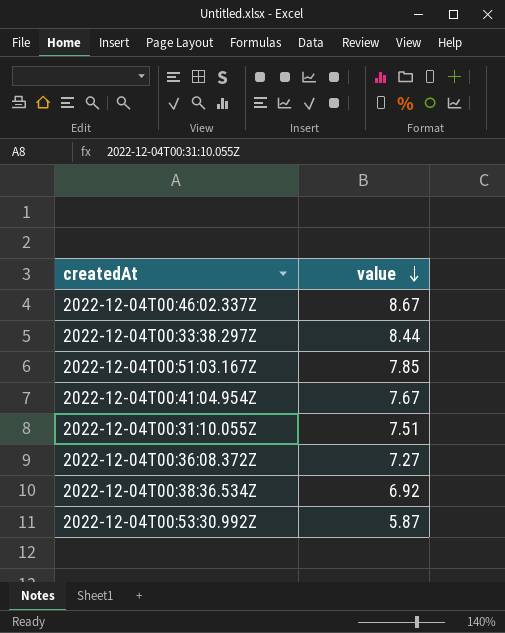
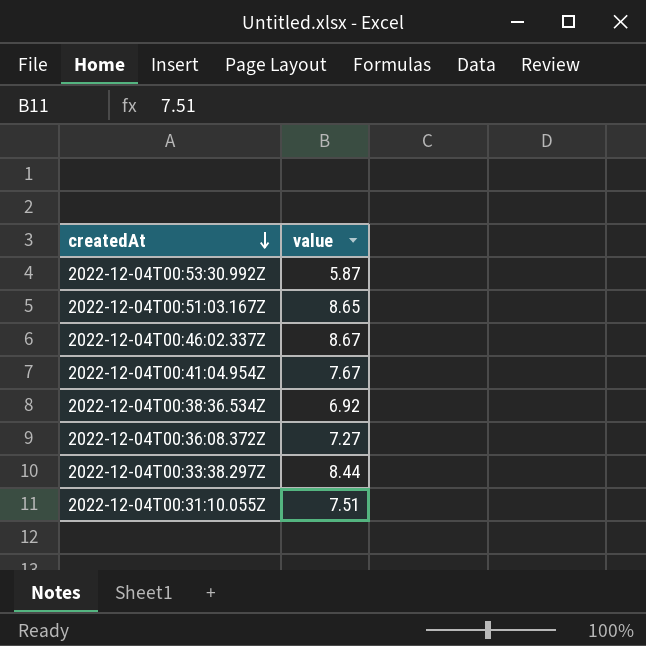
row order: value descending -> createdAt descending
2022-12-04T00:51:03.167Z | value: 7.85 -> 8.65

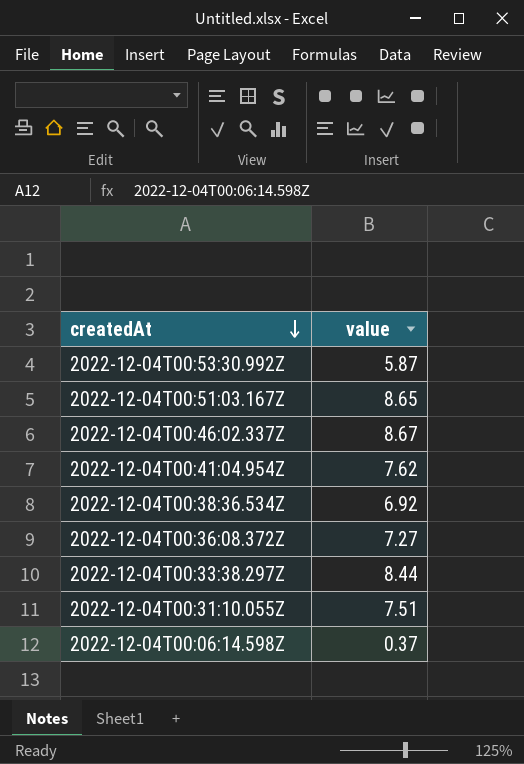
2022-12-04T00:41:04.954Z | value: 7.67 -> 7.62
row 2022-12-04T00:06:14.598Z: none -> 0.37

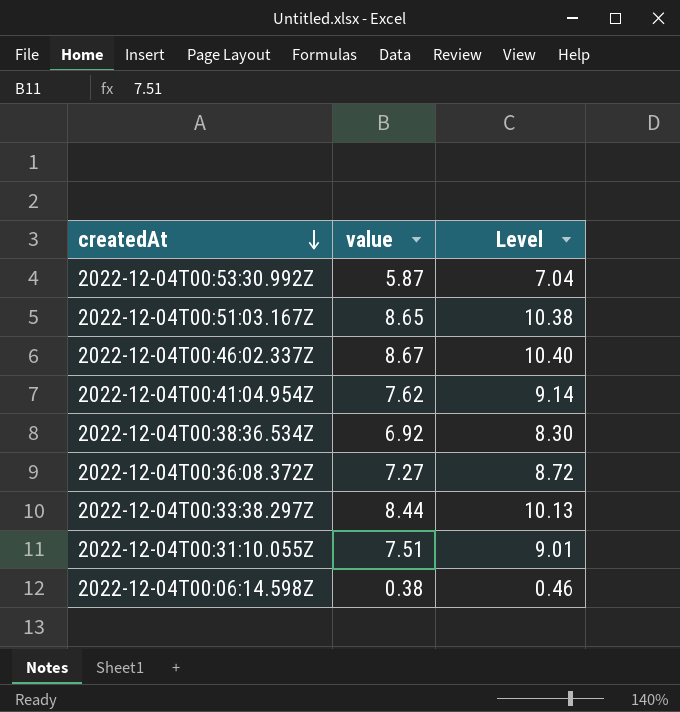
column Level | formula: none -> [value] * 1.2
2022-12-04T00:06:14.598Z | value: 0.37 -> 0.38

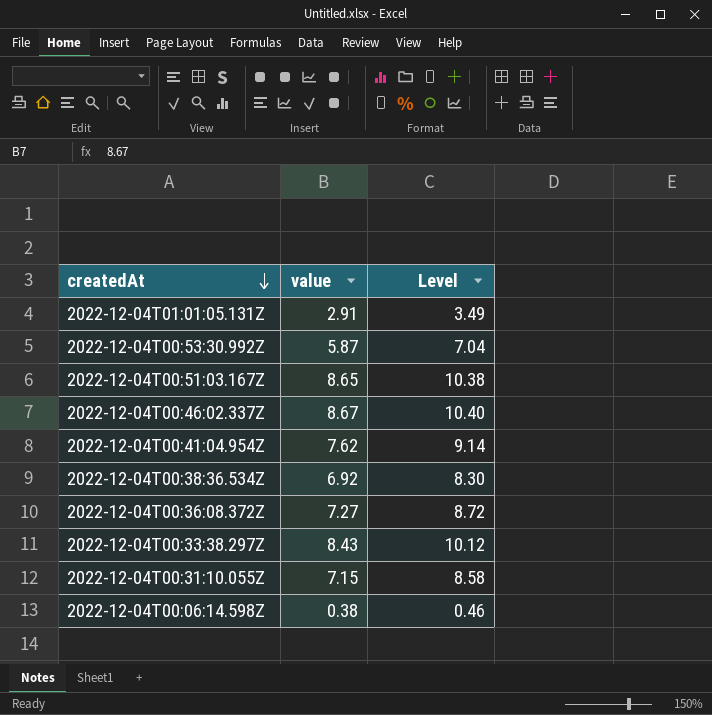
row 2022-12-04T01:01:05.131Z: none -> 2.91 | 3.49
2022-12-04T00:33:38.297Z | value: 8.44 -> 8.43
2022-12-04T00:33:38.297Z | Level: 10.13 -> 10.12
2022-12-04T00:31:10.055Z | value: 7.51 -> 7.15
2022-12-04T00:31:10.055Z | Level: 9.01 -> 8.58

